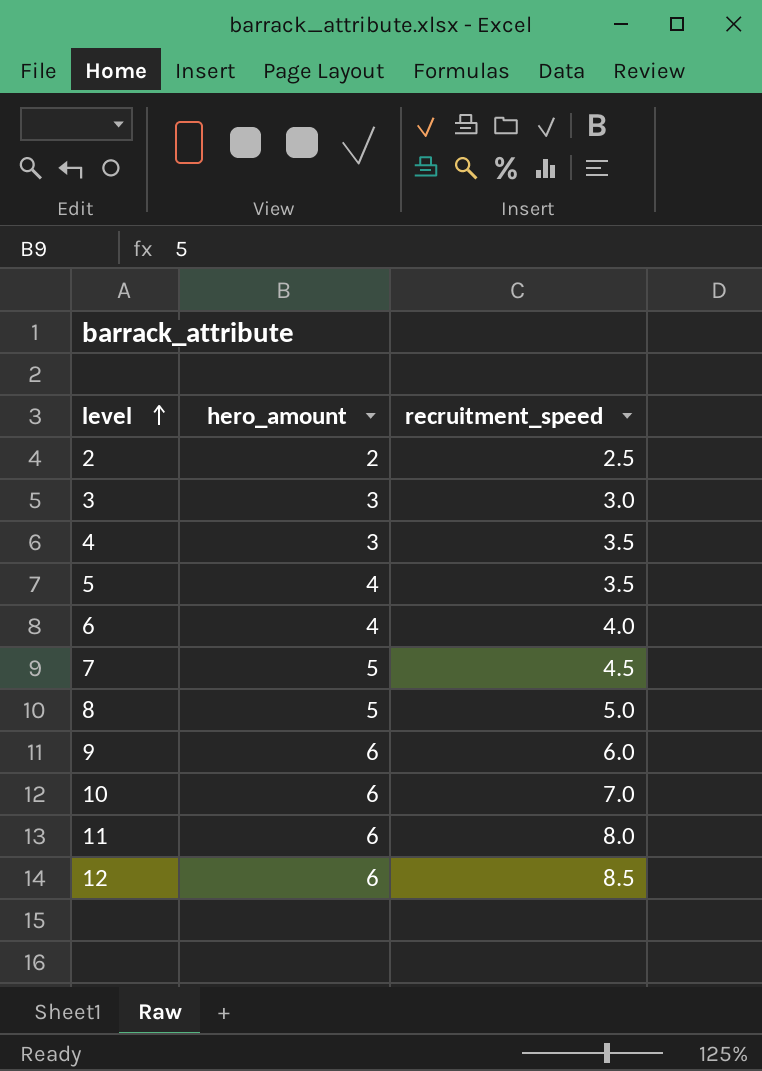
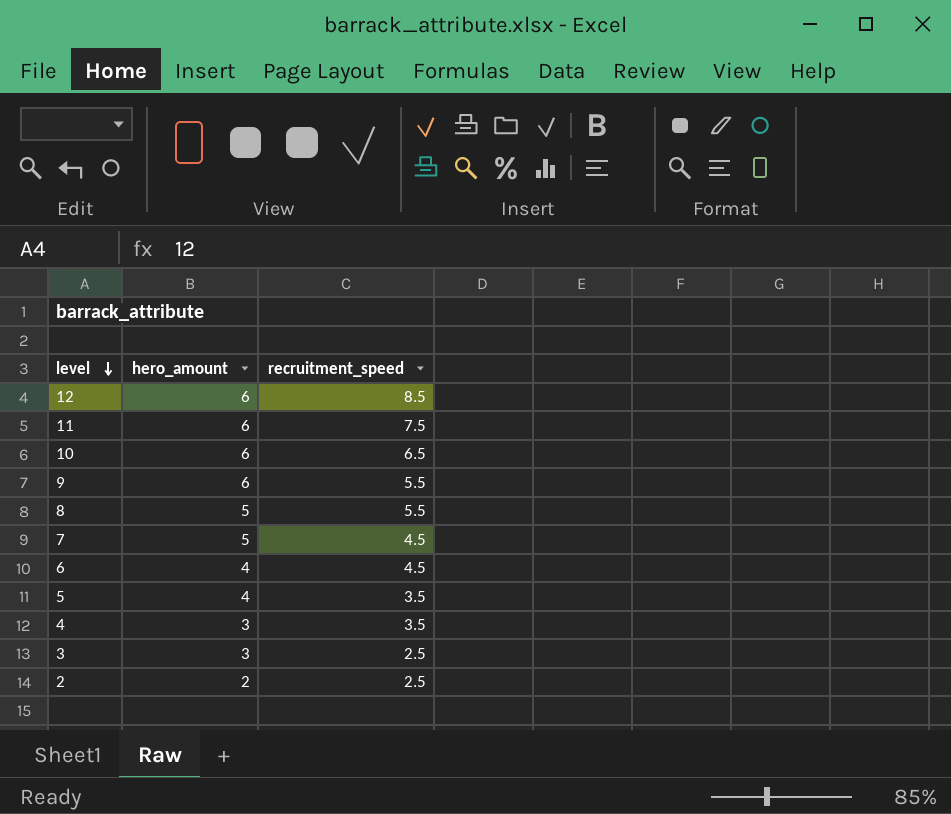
row order: level ascending -> level descending
11 | recruitment_speed: 8.0 -> 7.5
10 | recruitment_speed: 7.0 -> 6.5
9 | recruitment_speed: 6.0 -> 5.5
8 | recruitment_speed: 5.0 -> 5.5
6 | recruitment_speed: 4.0 -> 4.5
3 | recruitment_speed: 3.0 -> 2.5

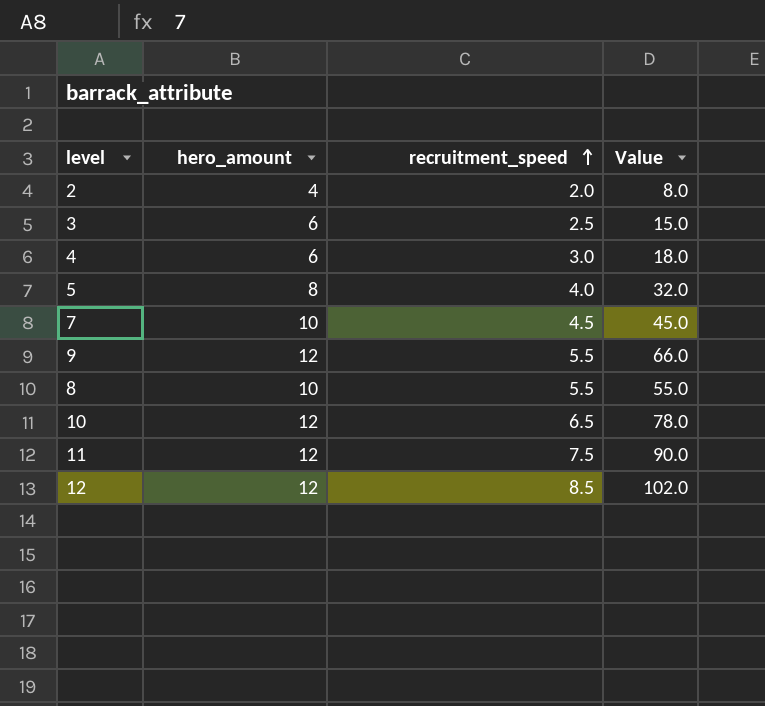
row order: level descending -> recruitment_speed ascending
column Value | formula: none -> [hero_amount] * [recruitment_speed]
row 6: 4 | 4.5 -> none
2 | hero_amount: 2 -> 4
2 | recruitment_speed: 2.5 -> 2.0
3 | hero_amount: 3 -> 6
4 | hero_amount: 3 -> 6
4 | recruitment_speed: 3.5 -> 3.0
5 | hero_amount: 4 -> 8
5 | recruitment_speed: 3.5 -> 4.0
7 | hero_amount: 5 -> 10
9 | hero_amount: 6 -> 12
8 | hero_amount: 5 -> 10
10 | hero_amount: 6 -> 12
11 | hero_amount: 6 -> 12
12 | hero_amount: 6 -> 12

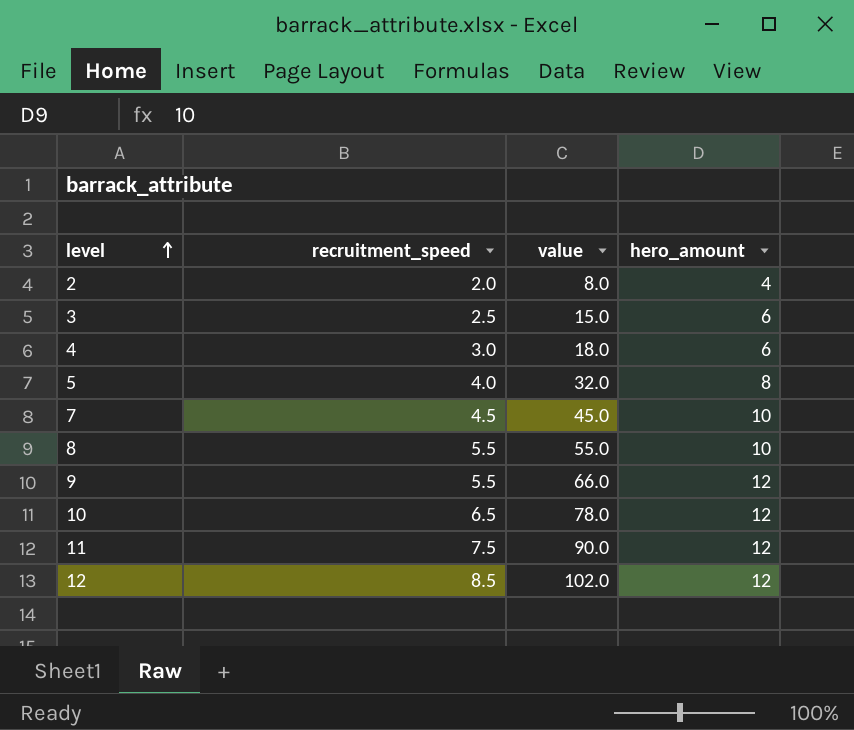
row order: recruitment_speed ascending -> level ascending
column name: Value -> value
column hero_amount | position: 2 -> 4

